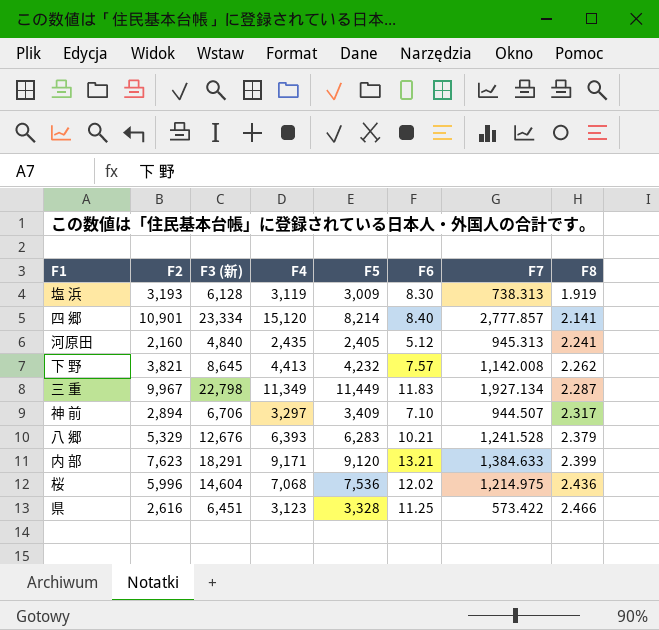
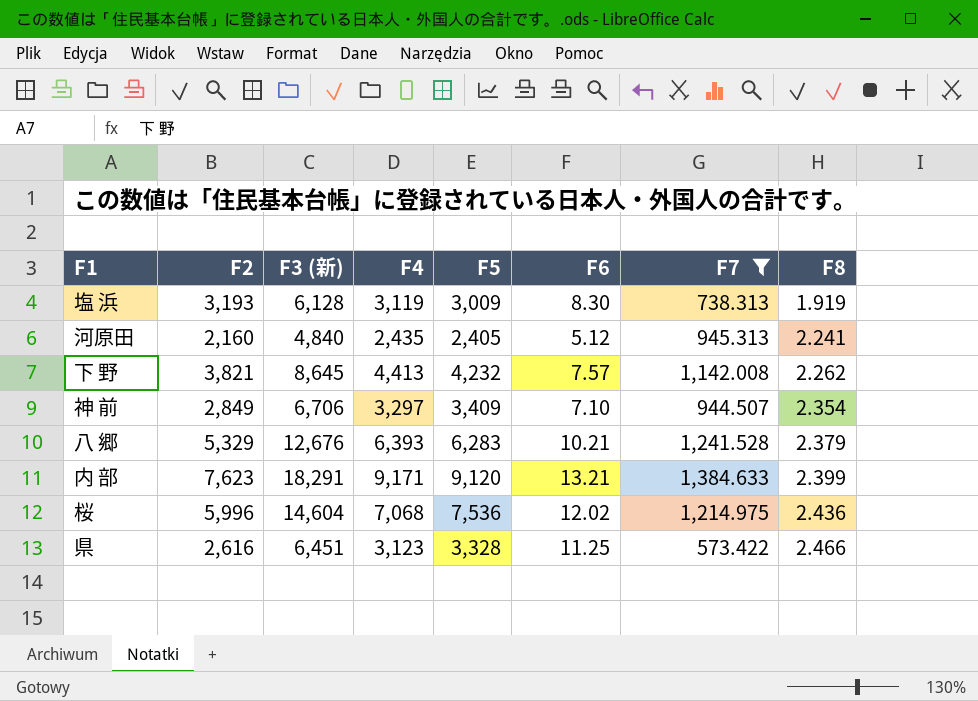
filter: none -> F7 <= 1,384.633
神 前 | F2: 2,894 -> 2,849
神 前 | F8: 2.317 -> 2.354

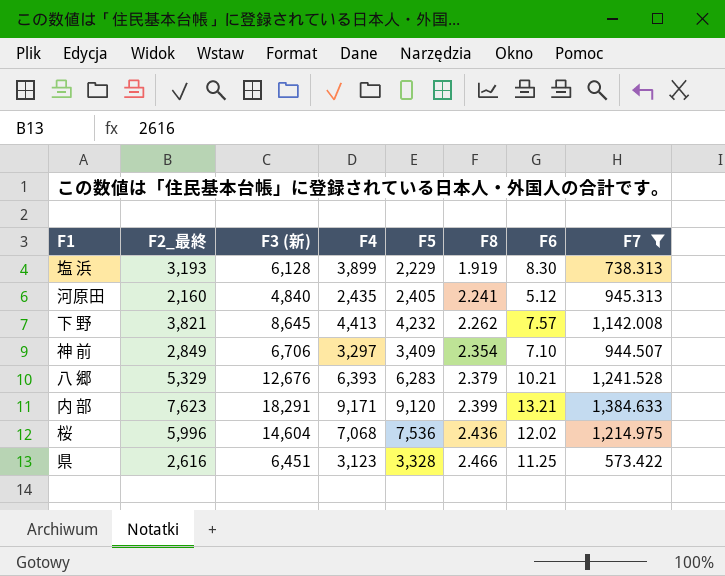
column name: F2 -> F2_最終
column F8 | position: 8 -> 6
塩 浜 | F4: 3,119 -> 3,899
塩 浜 | F5: 3,009 -> 2,229

